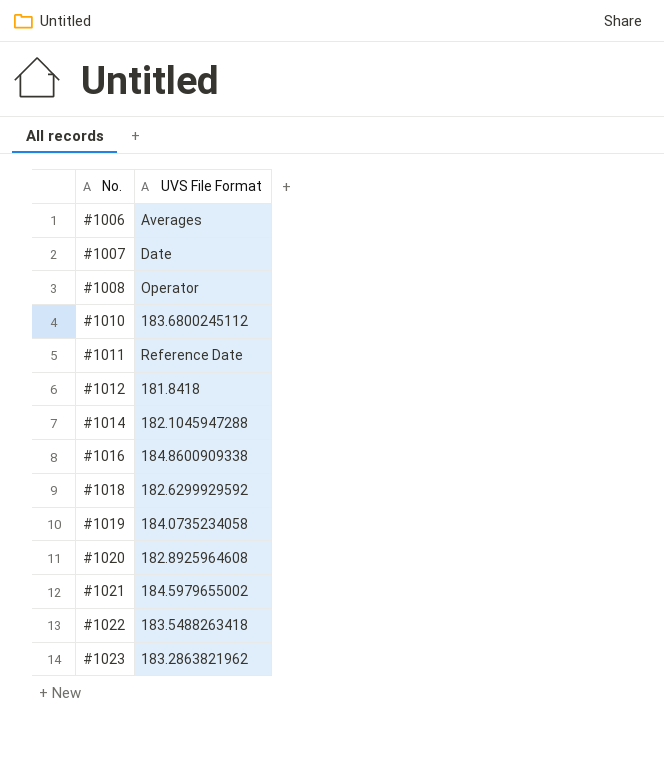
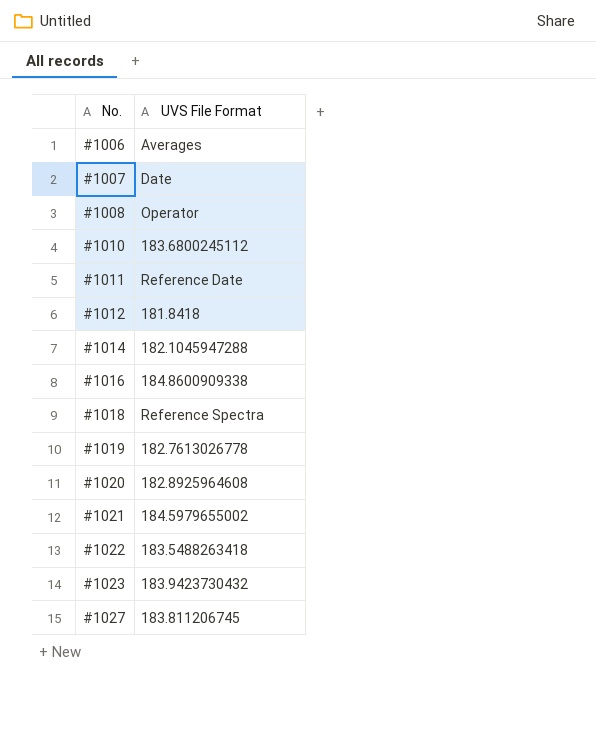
#1018 | UVS File Format: 182.6299929592 -> Reference Spectra
#1019 | UVS File Format: 184.0735234058 -> 182.7613026778
#1023 | UVS File Format: 183.2863821962 -> 183.9423730432
row #1027: none -> 183.811206745

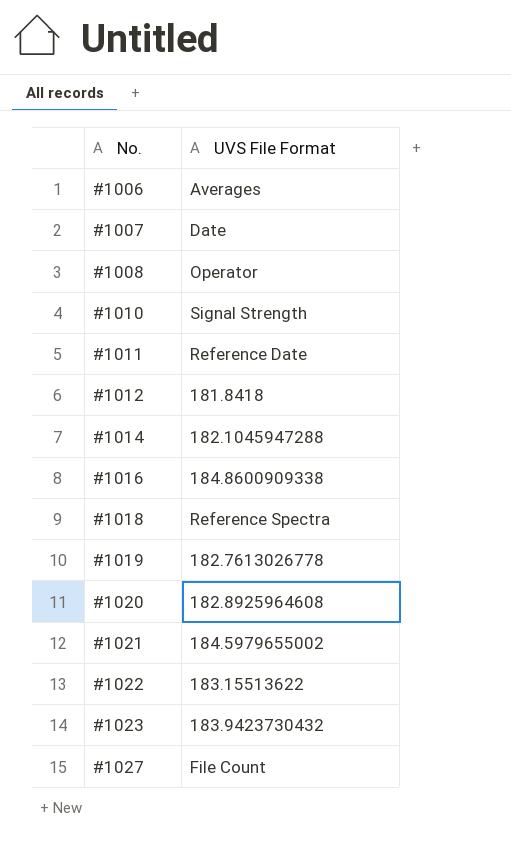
#1010 | UVS File Format: 183.6800245112 -> Signal Strength
#1022 | UVS File Format: 183.5488263418 -> 183.15513622
#1027 | UVS File Format: 183.811206745 -> File Count

